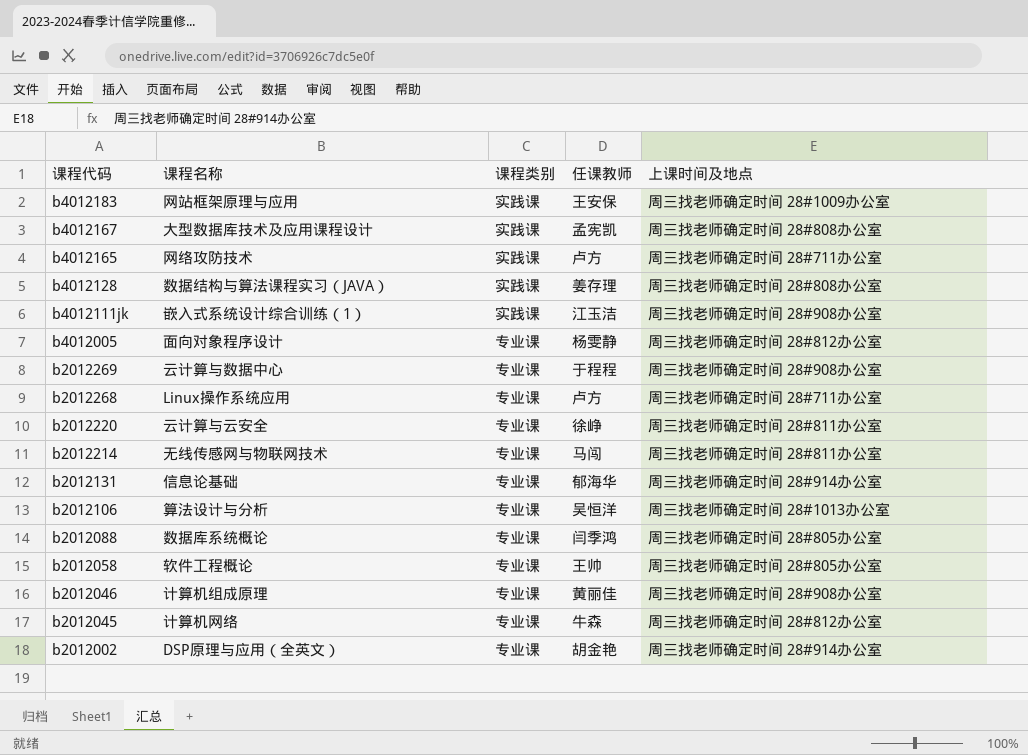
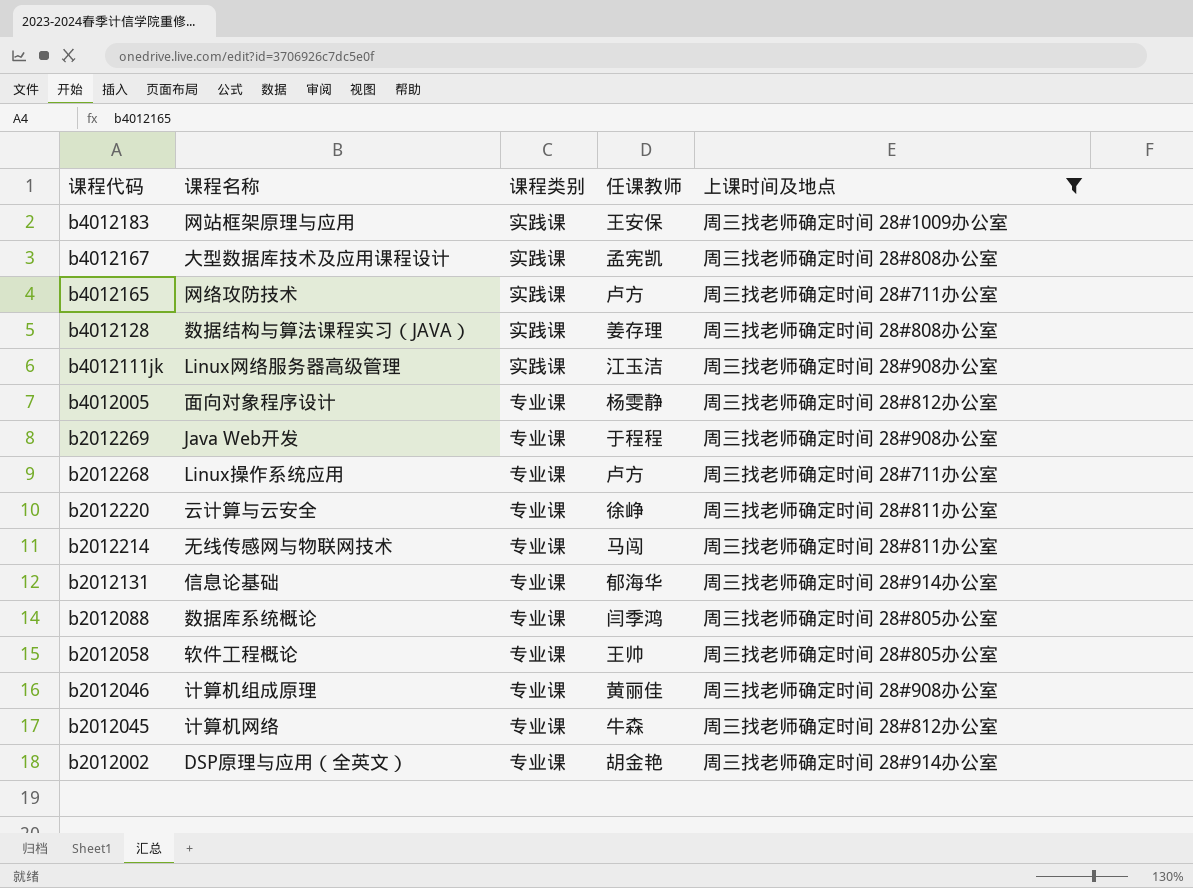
filter: none -> 上课时间及地点 != 周三找老师确定时间 28#1013办公室
b4012111jk | 课程名称: 嵌入式系统设计综合训练（1） -> Linux网络服务器高级管理
b2012269 | 课程名称: 云计算与数据中心 -> Java Web开发

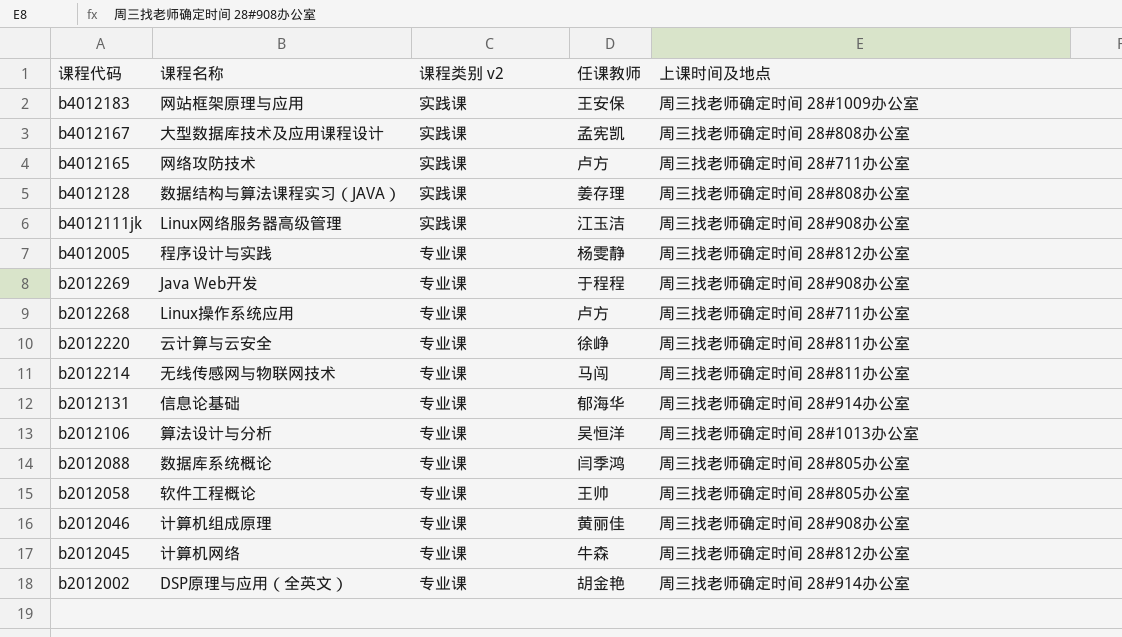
filter: 上课时间及地点 != 周三找老师确定时间 28#1013办公室 -> none
column name: 课程类别 -> 课程类别 v2
b4012005 | 课程名称: 面向对象程序设计 -> 程序设计与实践

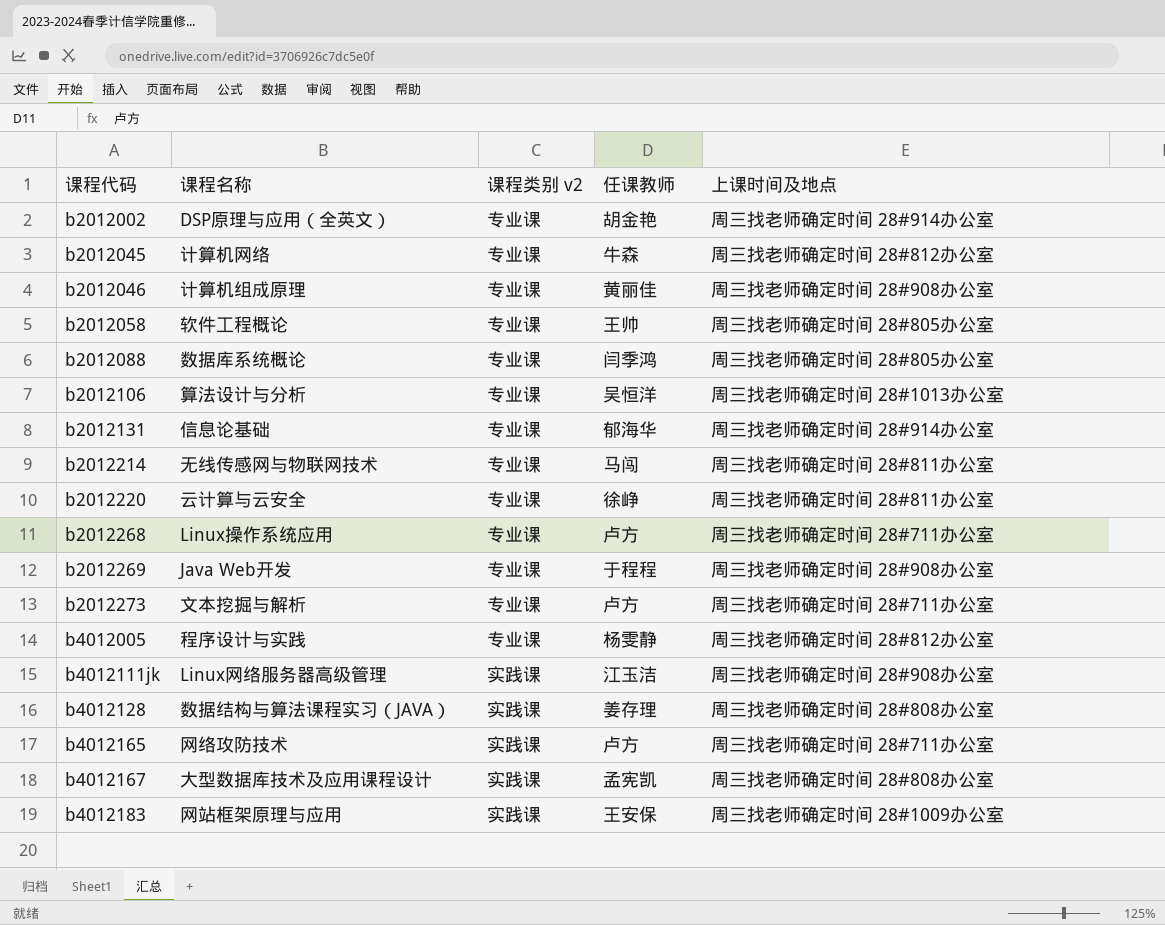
row order: 课程代码 descending -> 课程代码 ascending
row b2012273: none -> 文本挖掘与解析 | 专业课 | 卢方 | 周三找老师确定时间 28#711办公室

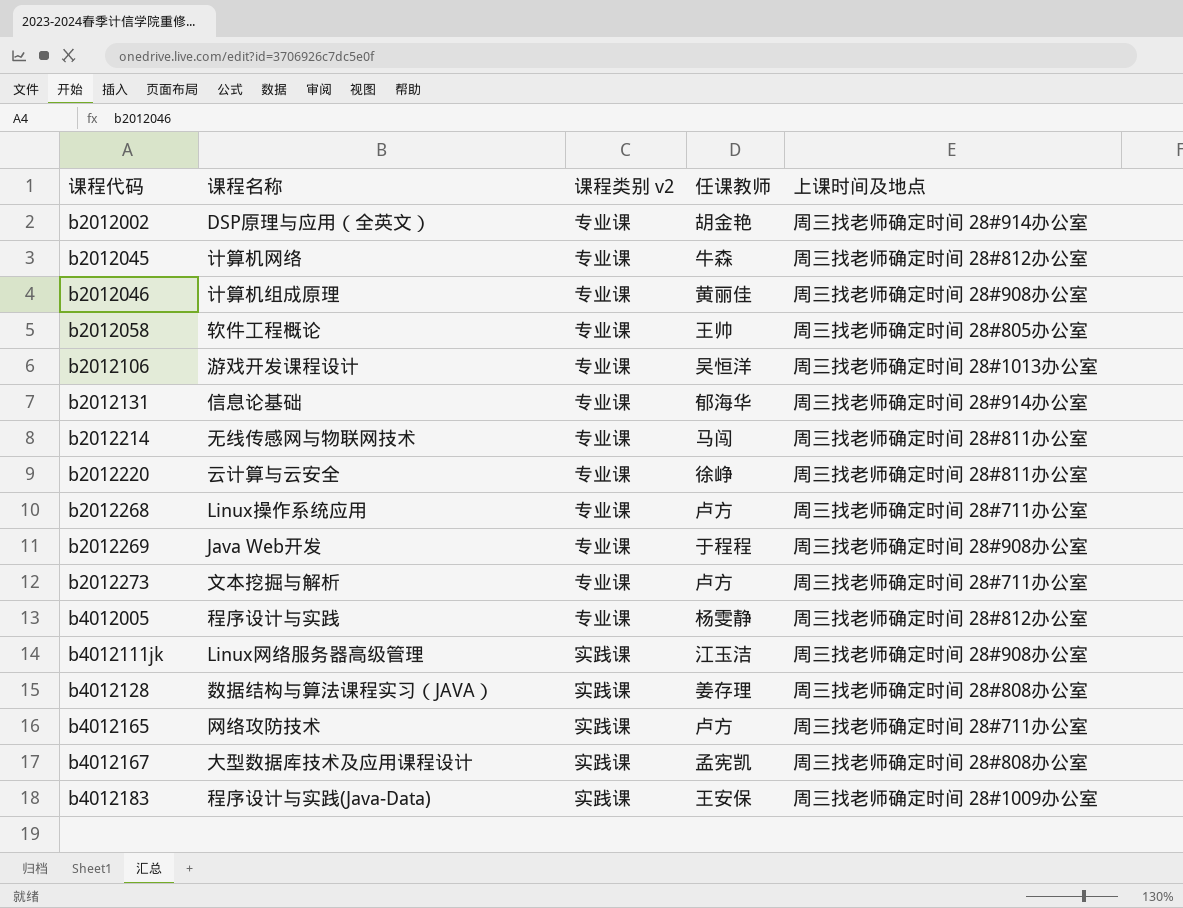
row b2012088: 数据库系统概论 | 专业课 | 闫季鸿 | 周三找老师确定时间 28#805办公室 -> none
b2012106 | 课程名称: 算法设计与分析 -> 游戏开发课程设计
b4012183 | 课程名称: 网站框架原理与应用 -> 程序设计与实践(Java-Data)

